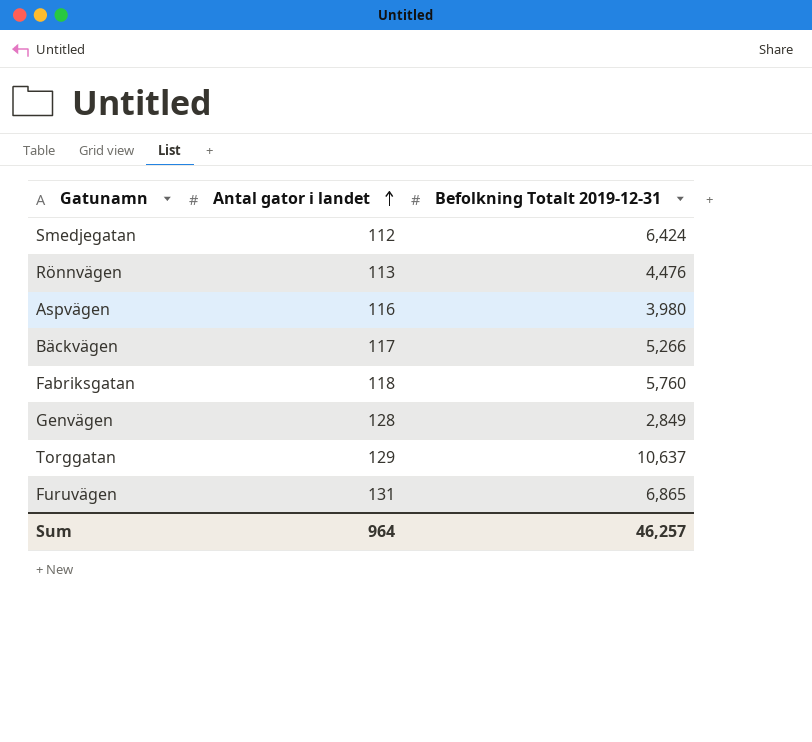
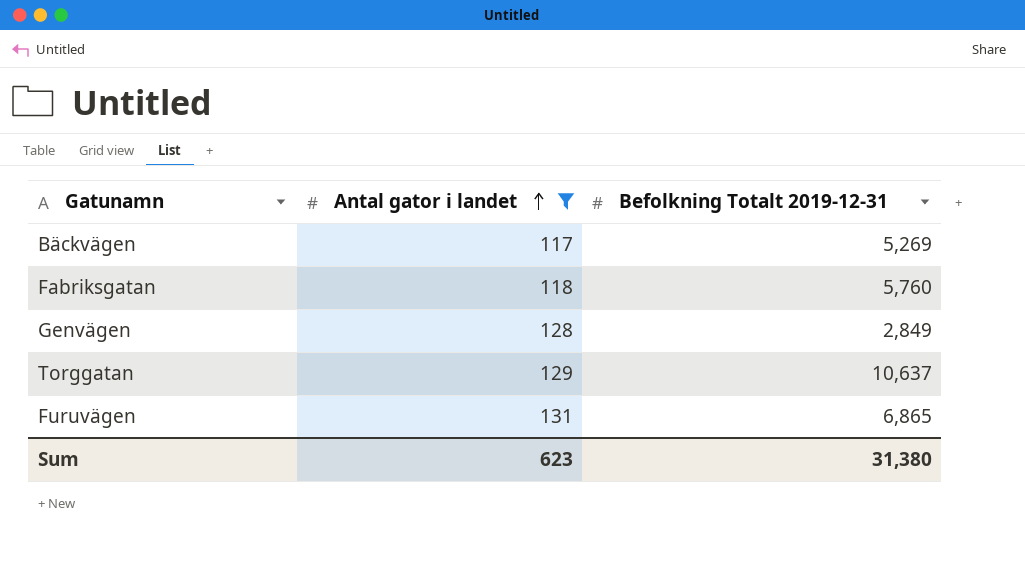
filter: none -> Antal gator i landet >= 117
Bäckvägen | Befolkning Totalt 2019-12-31: 5,266 -> 5,269
Sum | Antal gator i landet: 964 -> 623
Sum | Befolkning Totalt 2019-12-31: 46,257 -> 31,380

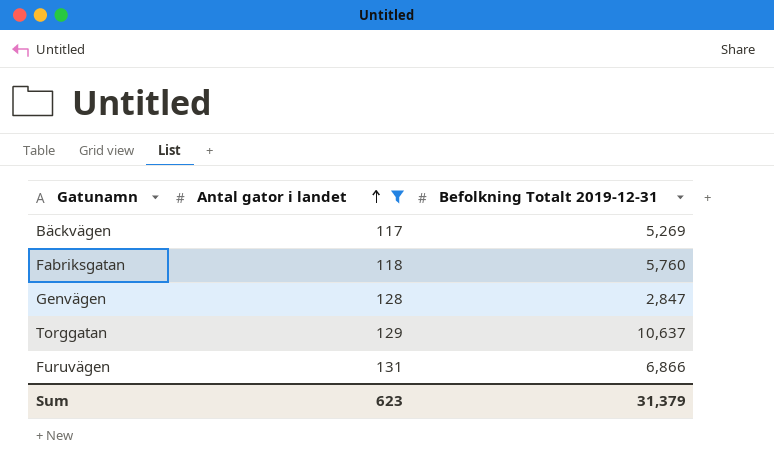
Genvägen | Befolkning Totalt 2019-12-31: 2,849 -> 2,847
Furuvägen | Befolkning Totalt 2019-12-31: 6,865 -> 6,866
Sum | Befolkning Totalt 2019-12-31: 31,380 -> 31,379

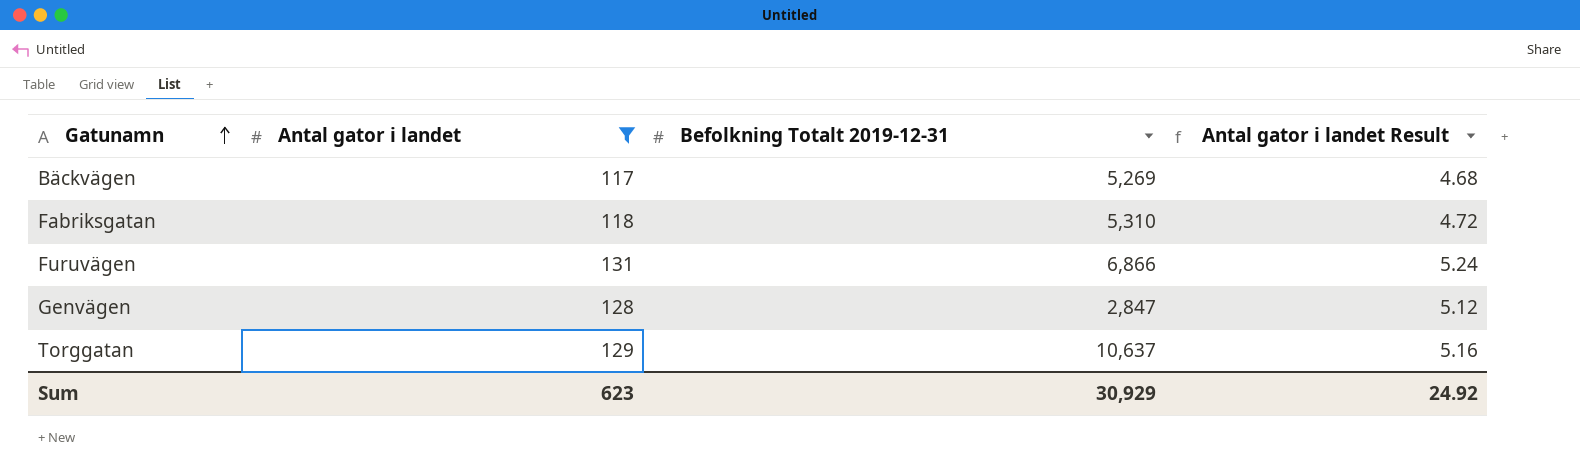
row order: Antal gator i landet ascending -> Gatunamn ascending
column Antal gator i landet Result | formula: none -> [Antal gator i landet] * 0.04
Fabriksgatan | Befolkning Totalt 2019-12-31: 5,760 -> 5,310
Sum | Befolkning Totalt 2019-12-31: 31,379 -> 30,929

